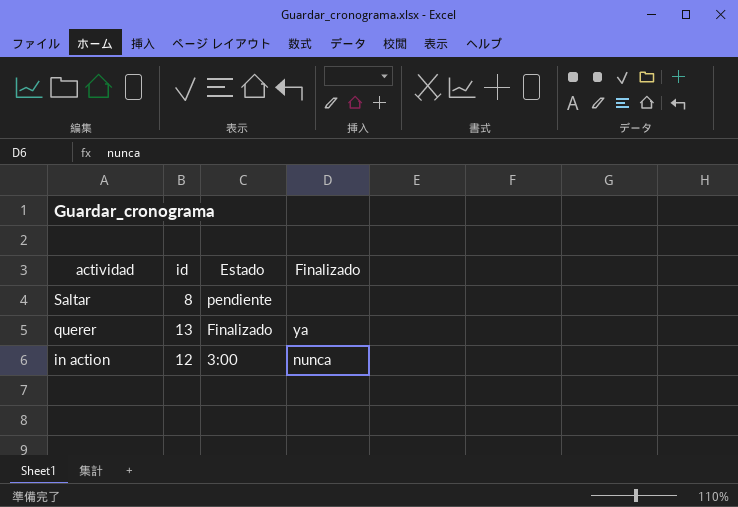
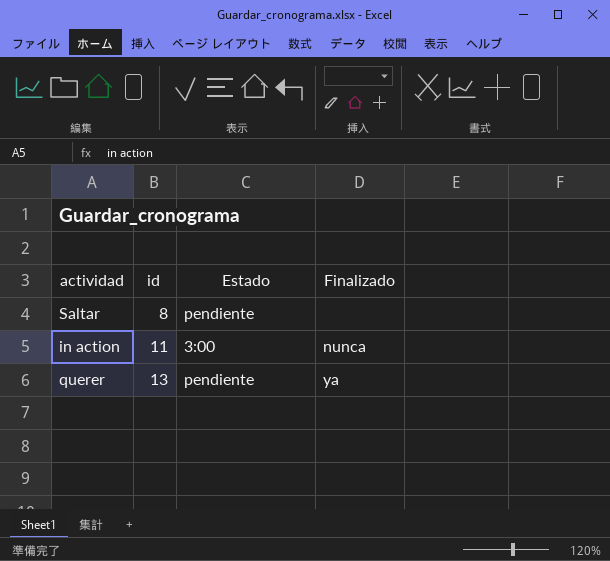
row order: actividad descending -> id ascending
in action | id: 12 -> 11
querer | Estado: Finalizado -> pendiente

